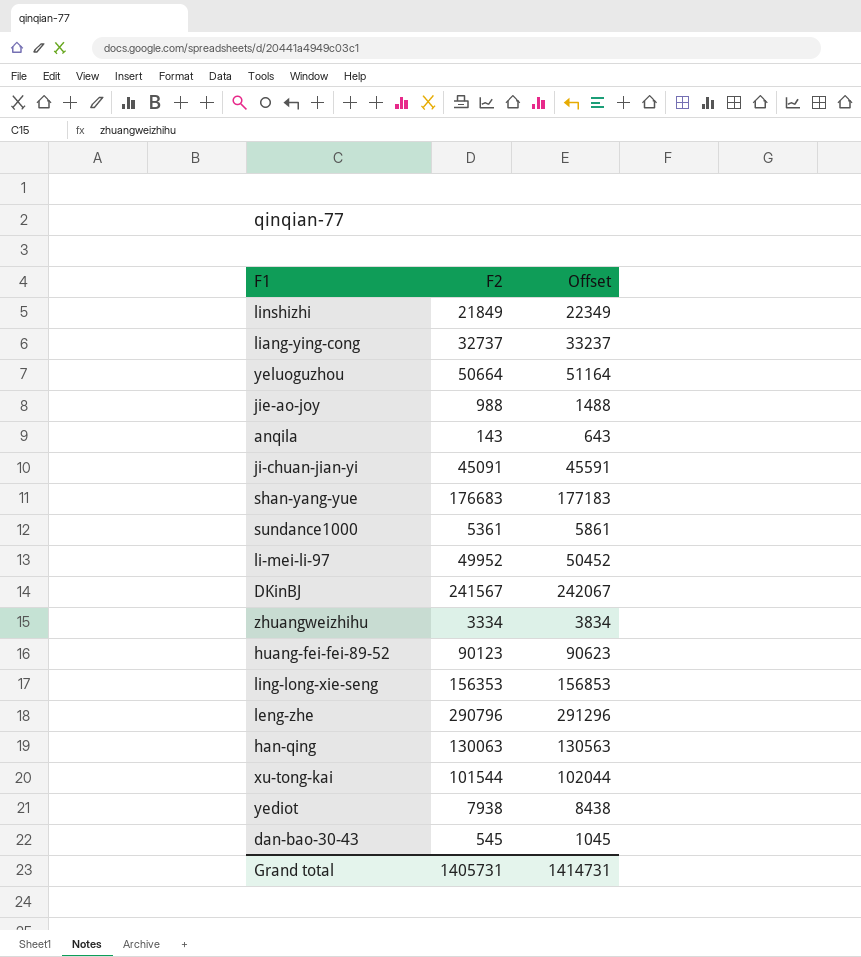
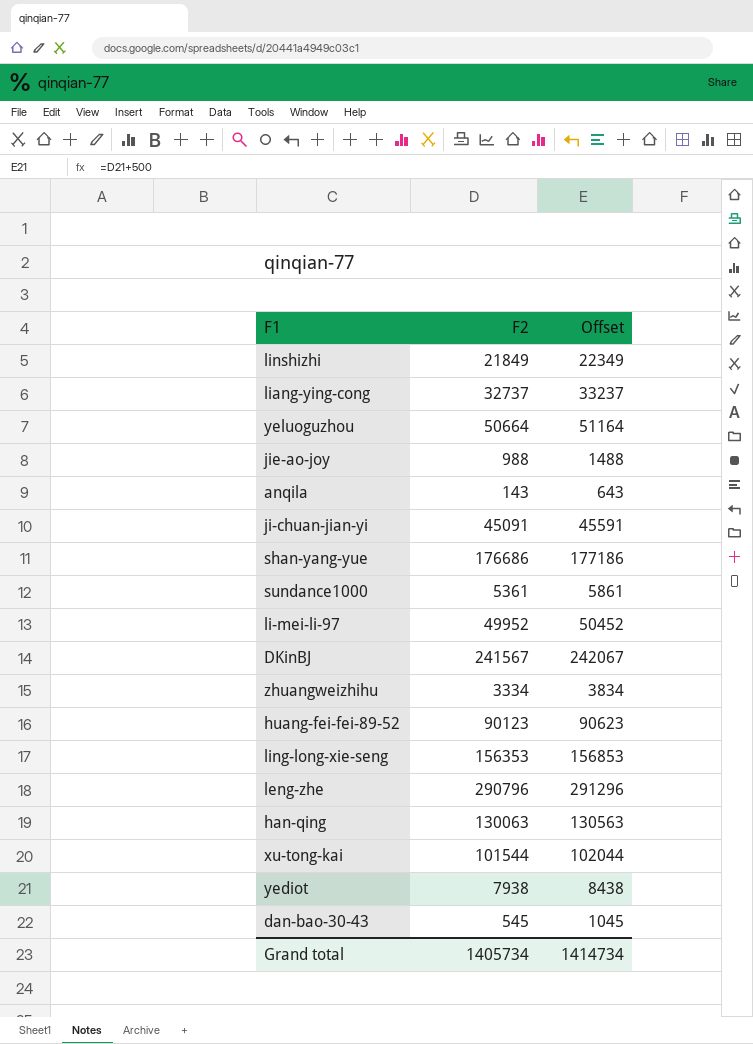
shan-yang-yue | F2: 176683 -> 176686
shan-yang-yue | Offset: 177183 -> 177186
Grand total | F2: 1405731 -> 1405734
Grand total | Offset: 1414731 -> 1414734

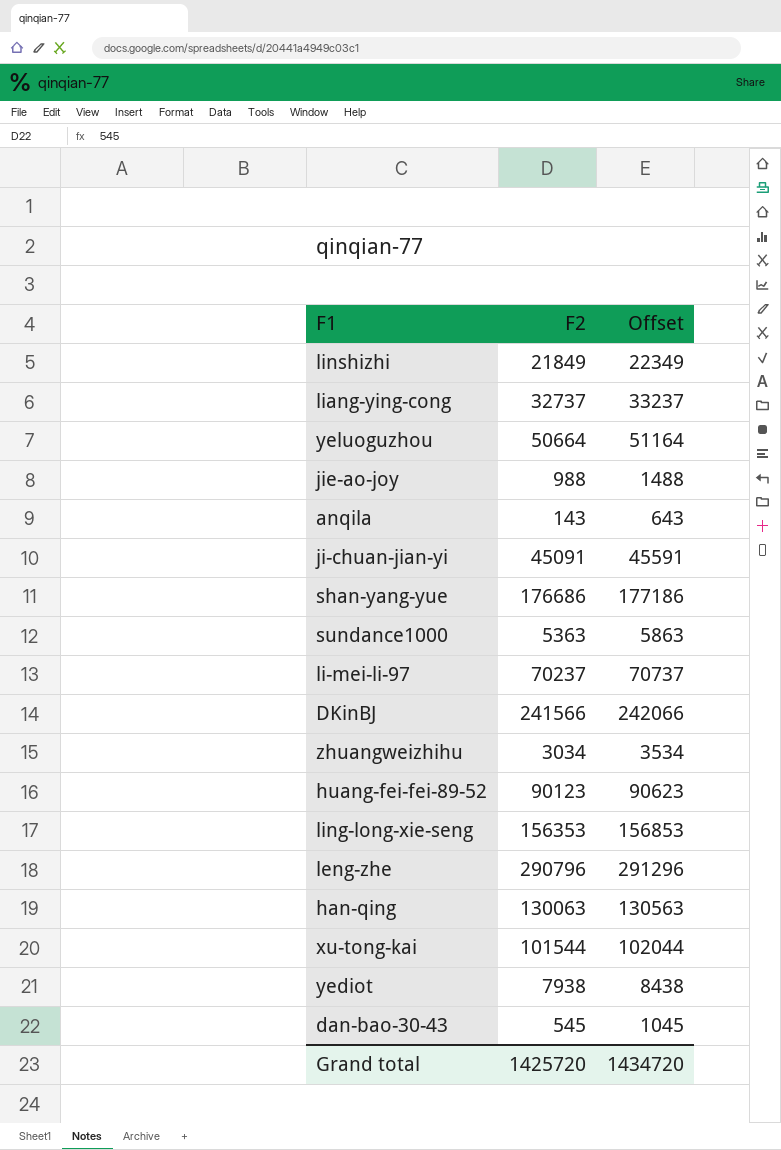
sundance1000 | F2: 5361 -> 5363
sundance1000 | Offset: 5861 -> 5863
li-mei-li-97 | F2: 49952 -> 70237
li-mei-li-97 | Offset: 50452 -> 70737
DKinBJ | F2: 241567 -> 241566
DKinBJ | Offset: 242067 -> 242066
zhuangweizhihu | F2: 3334 -> 3034
zhuangweizhihu | Offset: 3834 -> 3534
Grand total | F2: 1405734 -> 1425720
Grand total | Offset: 1414734 -> 1434720

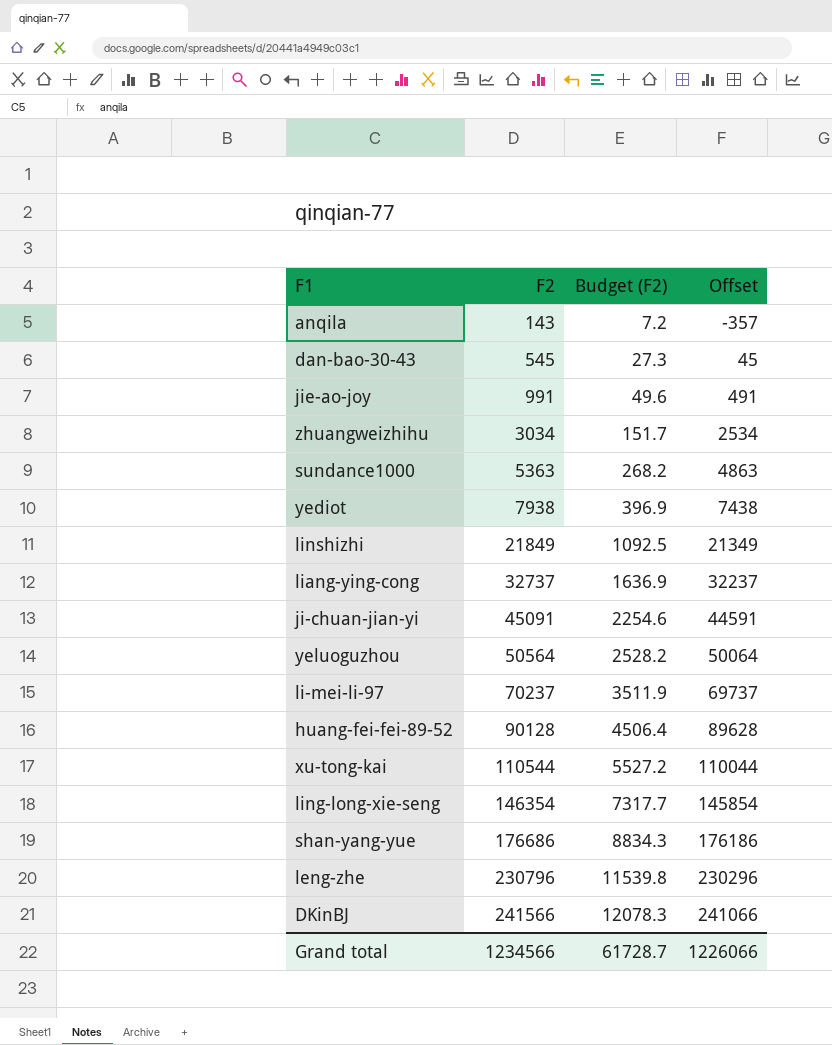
row order: none -> F2 ascending
column Budget (F2) | formula: none -> [F2] * 0.05
column Offset | formula: [F2] + 500 -> [F2] - 500
row han-qing: 130063 | 130563 -> none
jie-ao-joy | F2: 988 -> 991
yeluoguzhou | F2: 50664 -> 50564
huang-fei-fei-89-52 | F2: 90123 -> 90128
xu-tong-kai | F2: 101544 -> 110544
ling-long-xie-seng | F2: 156353 -> 146354
leng-zhe | F2: 290796 -> 230796
Grand total | F2: 1425720 -> 1234566
Grand total | Offset: 1434720 -> 1226066

